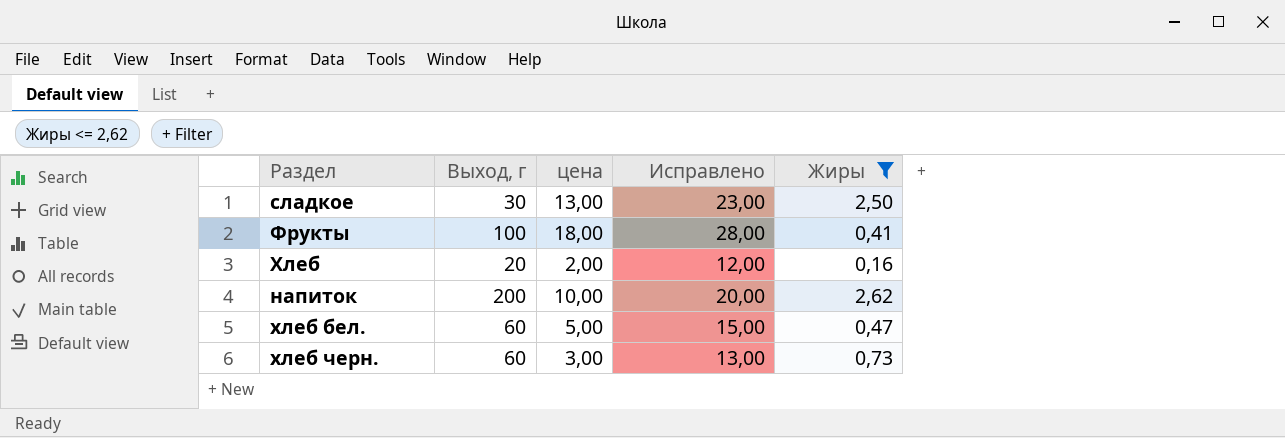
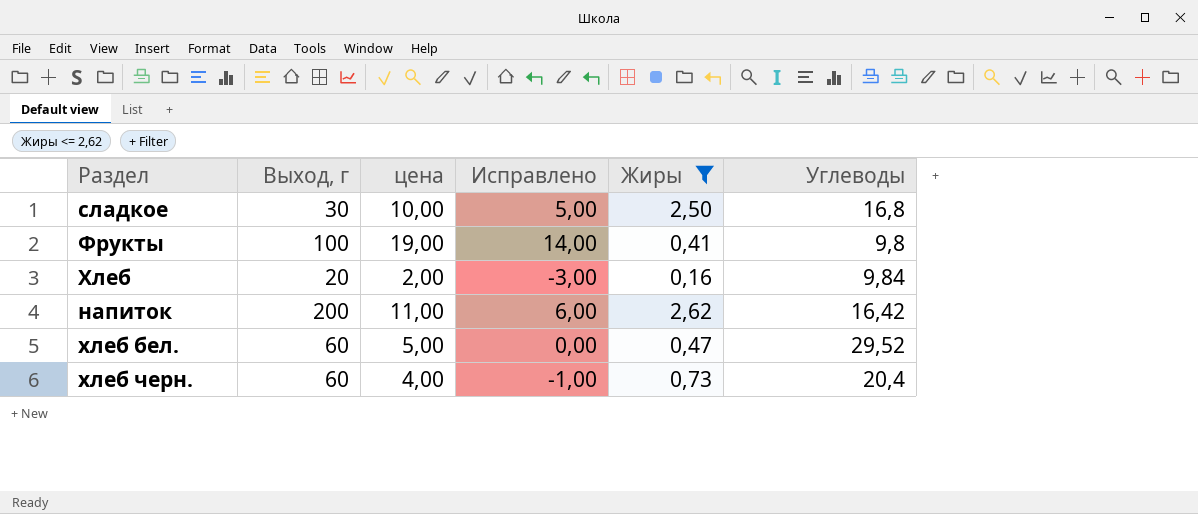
column Исправлено | formula: [цена] + 10 -> [цена] - 5
column Углеводы | position: none -> 6
сладкое | цена: 13,00 -> 10,00
Фрукты | цена: 18,00 -> 19,00
напиток | цена: 10,00 -> 11,00
хлеб черн. | цена: 3,00 -> 4,00

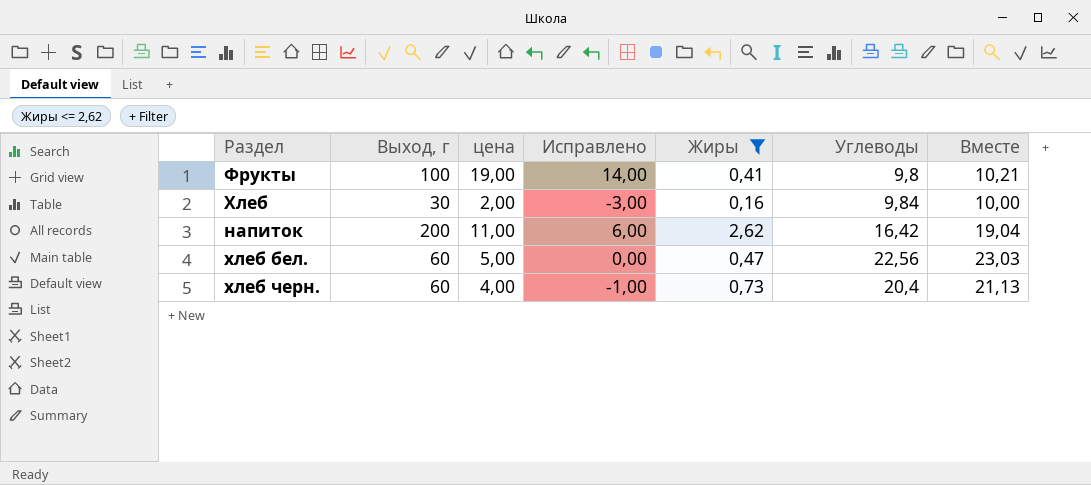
column Вместе | formula: none -> [Жиры] + [Углеводы]
row сладкое: 30 | 10,00 | 5,00 | 2,50 | 16,8 -> none
Хлеб | Выход, г: 20 -> 30
хлеб бел. | Углеводы: 29,52 -> 22,56

